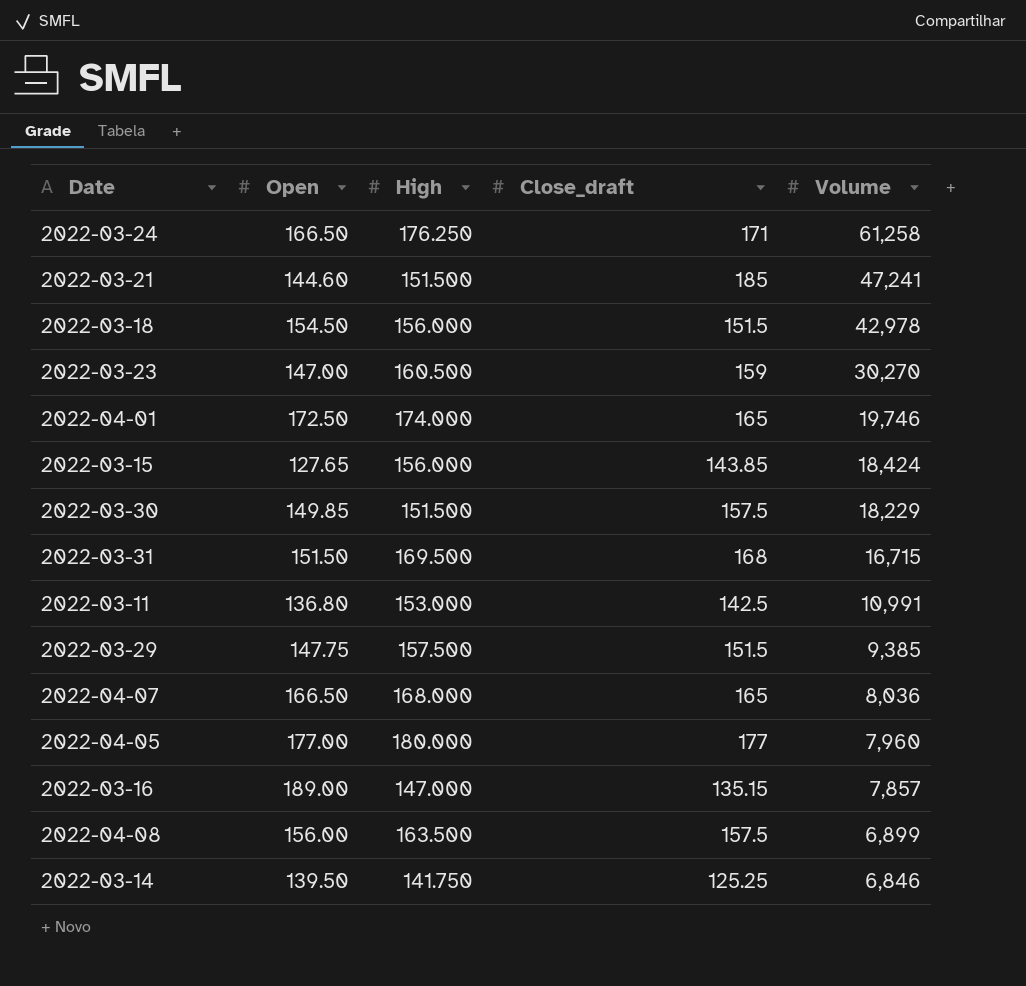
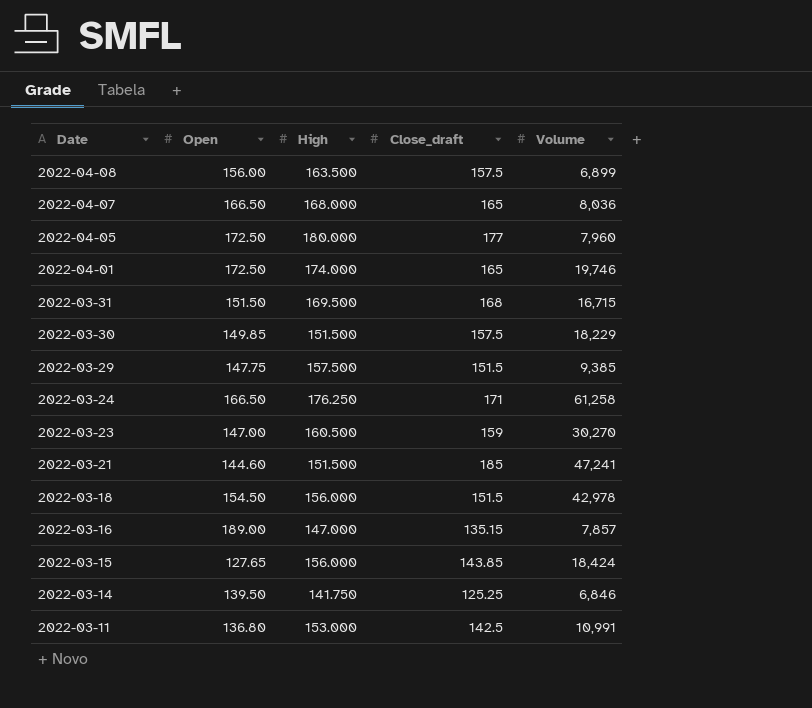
row order: Volume descending -> Date descending
2022-04-05 | Open: 177.00 -> 172.50

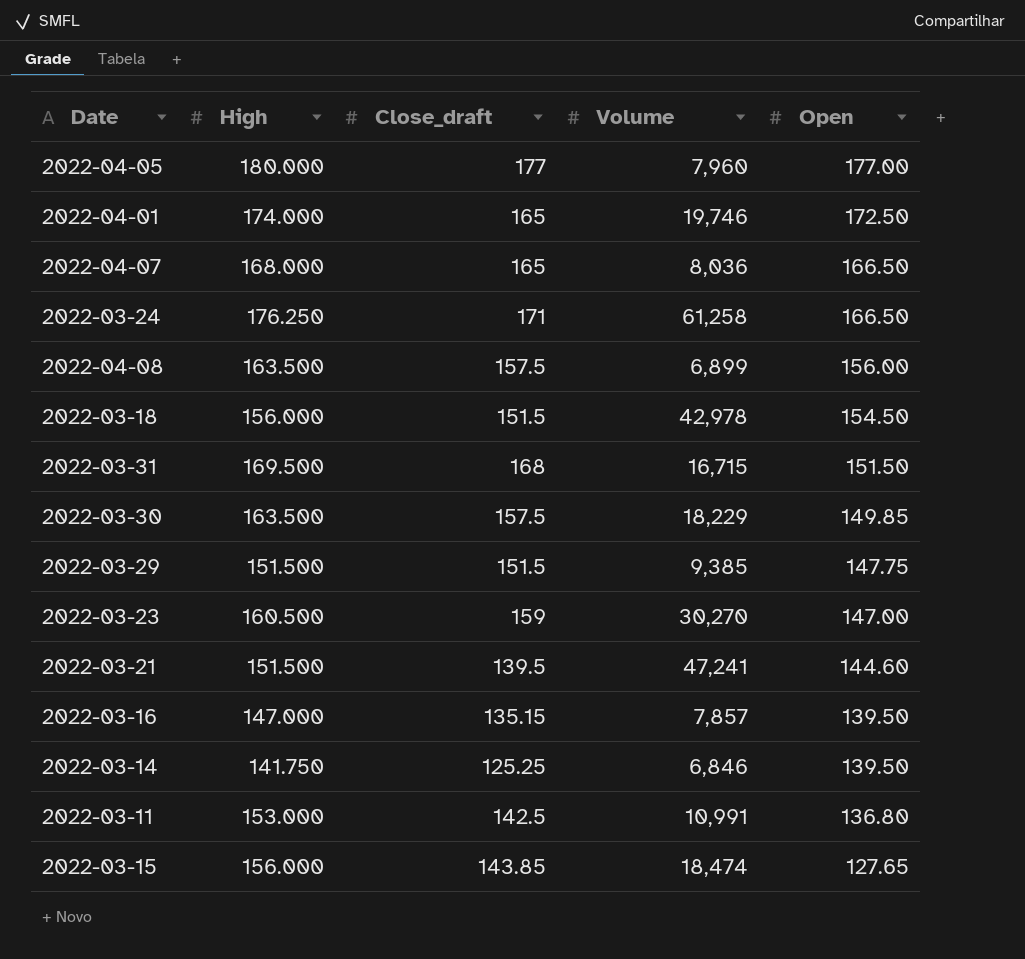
row order: Date descending -> Open descending
column Open | position: 2 -> 5
2022-04-05 | Open: 172.50 -> 177.00
2022-03-30 | High: 151.500 -> 163.500
2022-03-29 | High: 157.500 -> 151.500
2022-03-21 | Close_draft: 185 -> 139.5
2022-03-16 | Open: 189.00 -> 139.50
2022-03-15 | Volume: 18,424 -> 18,474

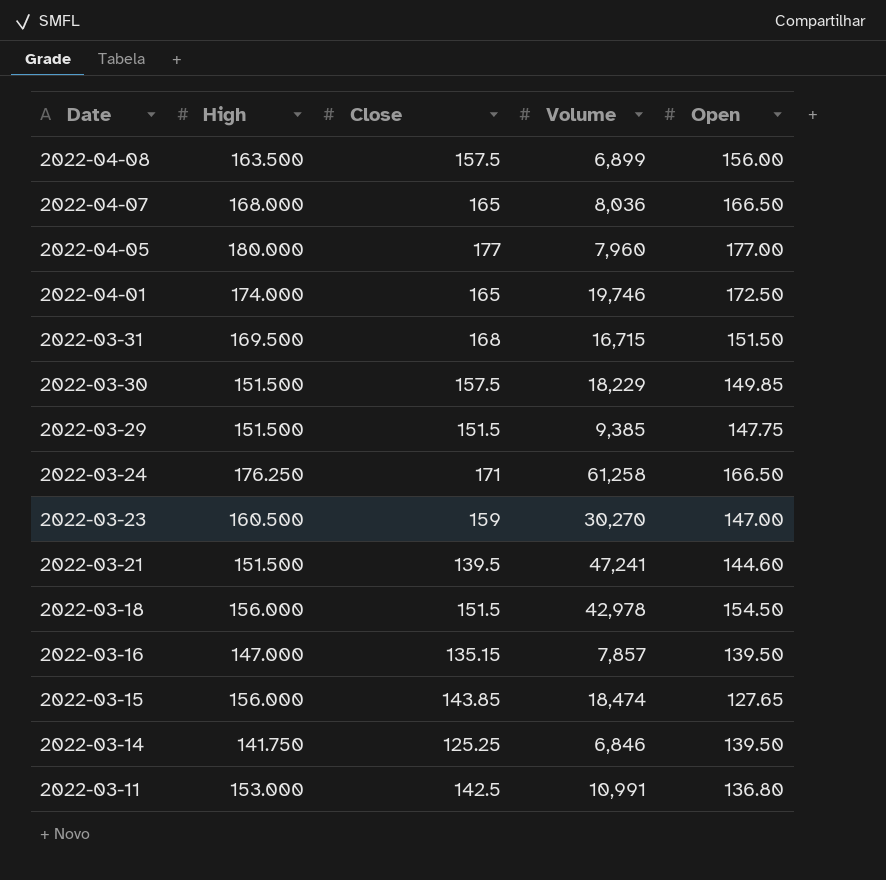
row order: Open descending -> Date descending
column name: Close_draft -> Close
2022-03-30 | High: 163.500 -> 151.500

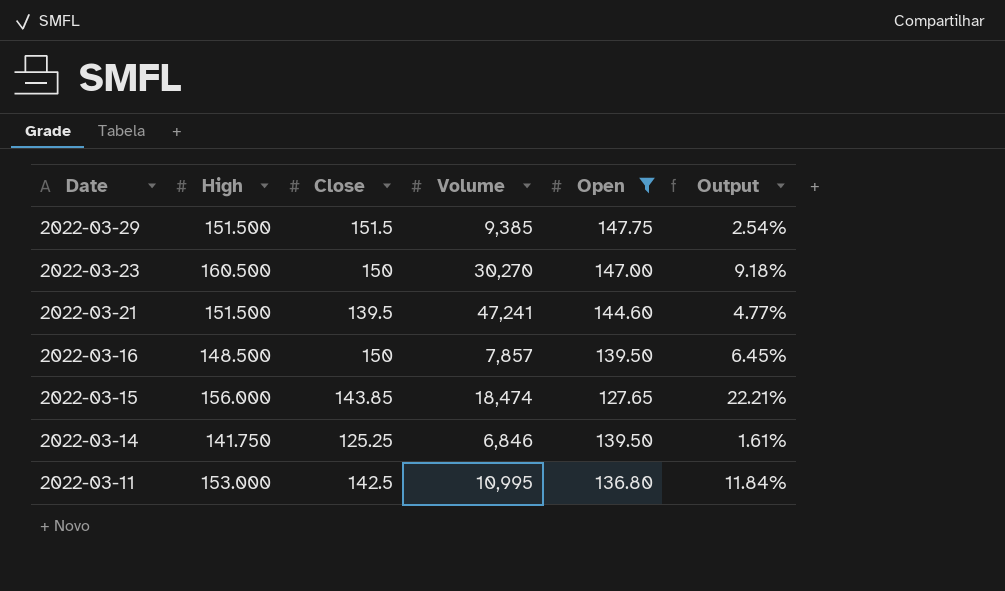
filter: none -> Open <= 147.75
column Output | formula: none -> ([High] - [Open]) / [Open]
2022-03-23 | Close: 159 -> 150
2022-03-16 | High: 147.000 -> 148.500
2022-03-16 | Close: 135.15 -> 150
2022-03-11 | Volume: 10,991 -> 10,995

